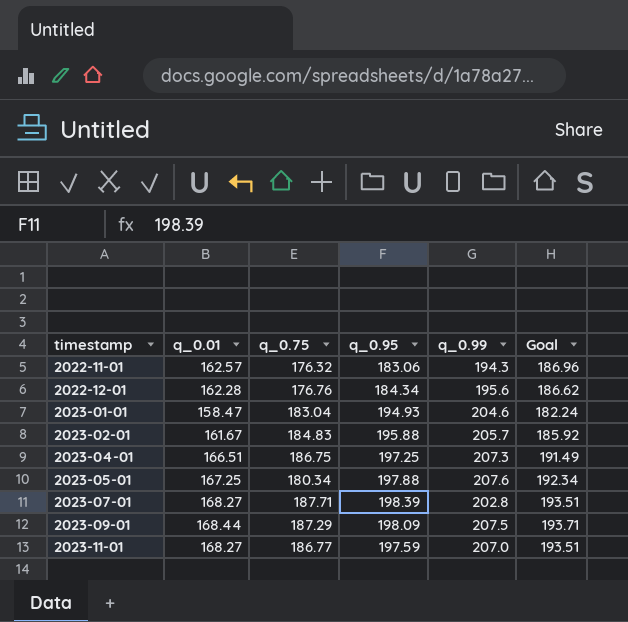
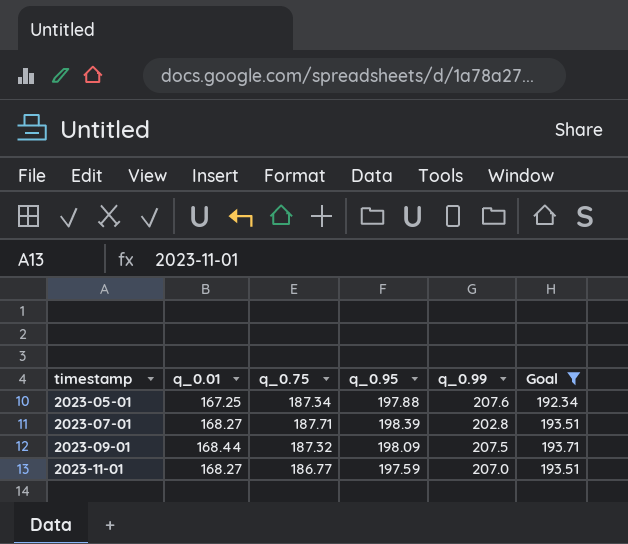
filter: none -> Goal >= 192.34
2023-05-01 | q_0.75: 180.34 -> 187.34
2023-09-01 | q_0.75: 187.29 -> 187.32

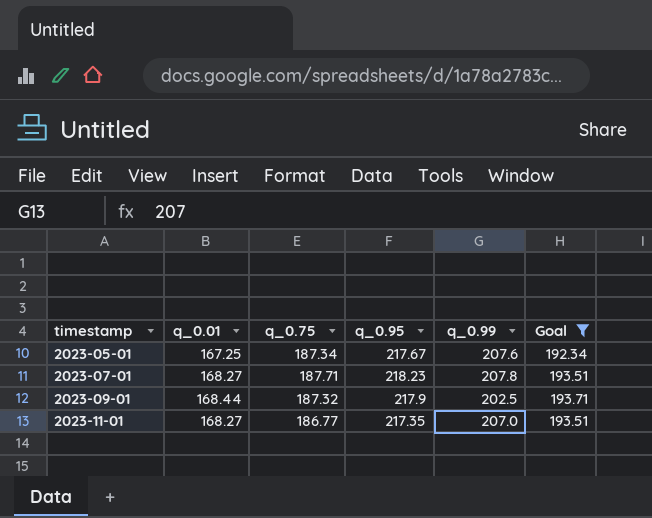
2023-05-01 | q_0.95: 197.88 -> 217.67
2023-07-01 | q_0.95: 198.39 -> 218.23
2023-07-01 | q_0.99: 202.8 -> 207.8
2023-09-01 | q_0.95: 198.09 -> 217.9
2023-09-01 | q_0.99: 207.5 -> 202.5
2023-11-01 | q_0.95: 197.59 -> 217.35

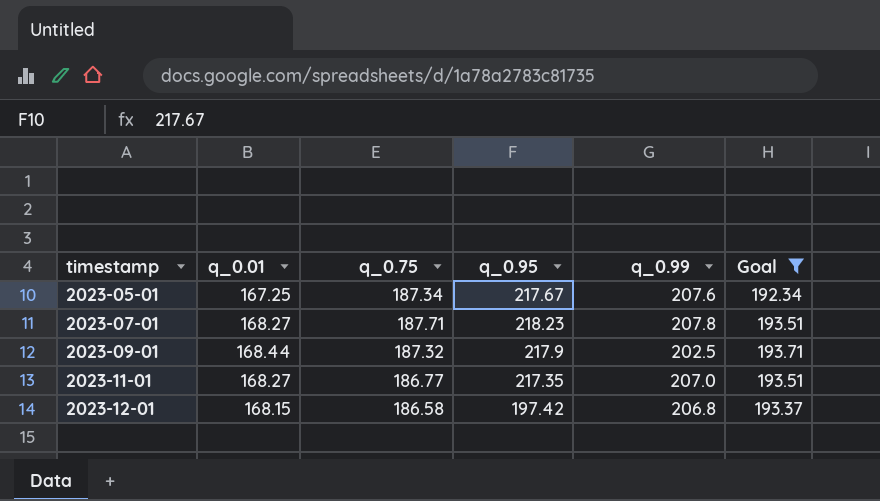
row 2023-12-01: none -> 168.15 | 186.58 | 197.42 | 206.8 | 193.37

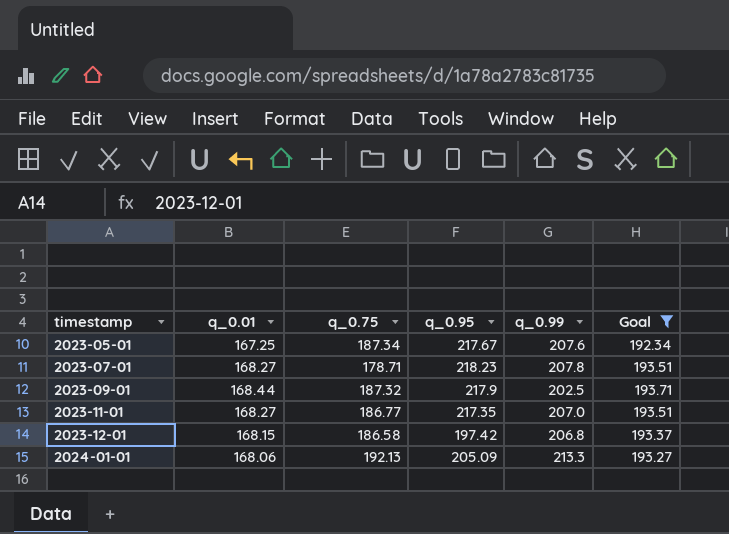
2023-07-01 | q_0.75: 187.71 -> 178.71
row 2024-01-01: none -> 168.06 | 192.13 | 205.09 | 213.3 | 193.27

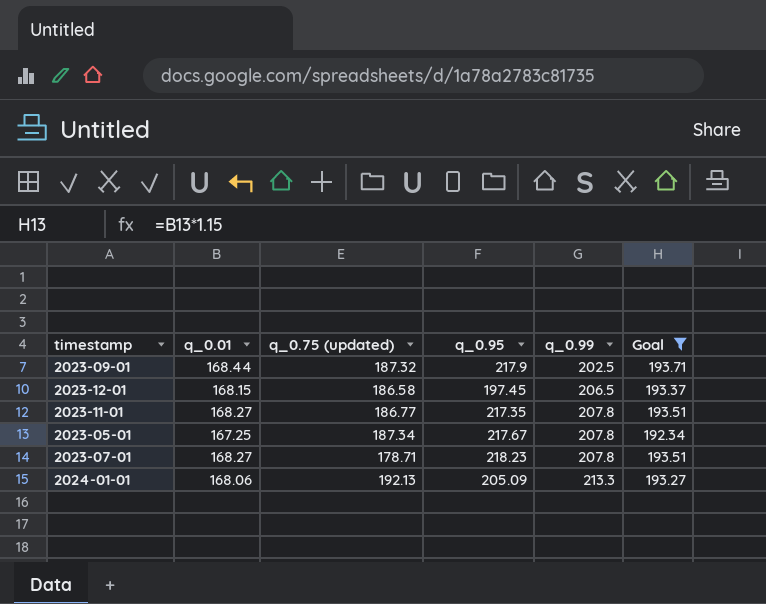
row order: timestamp ascending -> q_0.99 ascending
column name: q_0.75 -> q_0.75 (updated)
2023-12-01 | q_0.95: 197.42 -> 197.45
2023-12-01 | q_0.99: 206.8 -> 206.5
2023-11-01 | q_0.99: 207.0 -> 207.8
2023-05-01 | q_0.99: 207.6 -> 207.8

